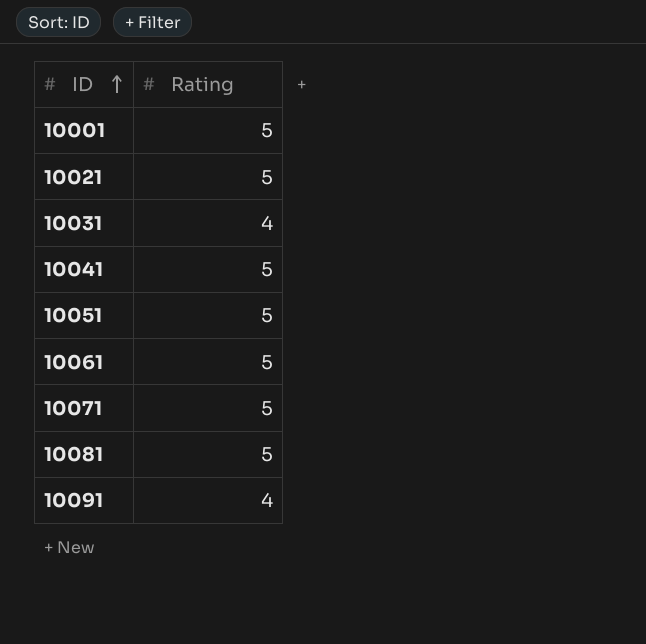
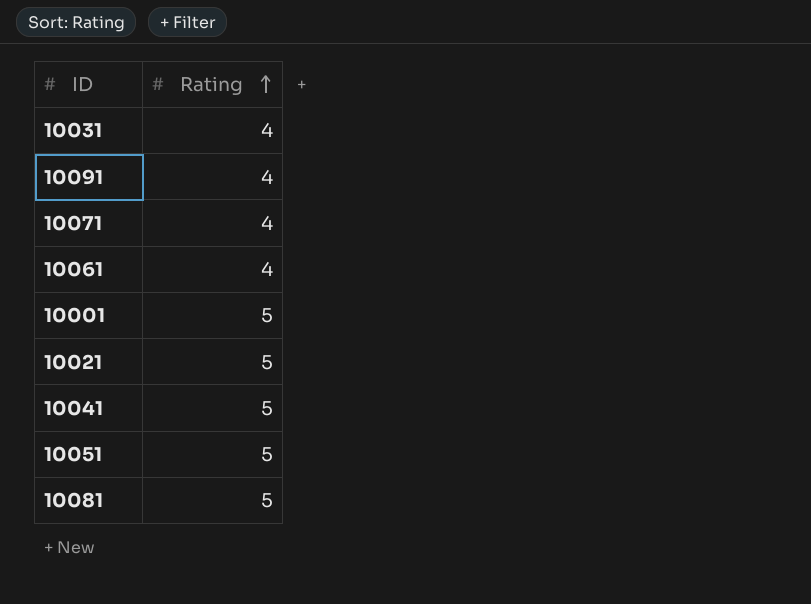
row order: ID ascending -> Rating ascending
10071 | Rating: 5 -> 4
10061 | Rating: 5 -> 4

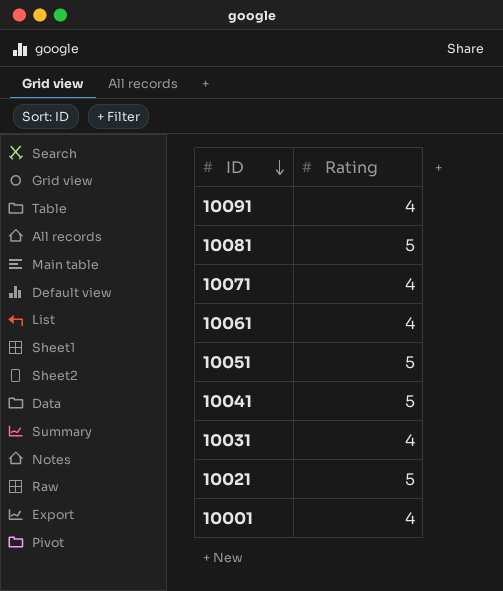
row order: Rating ascending -> ID descending
10001 | Rating: 5 -> 4

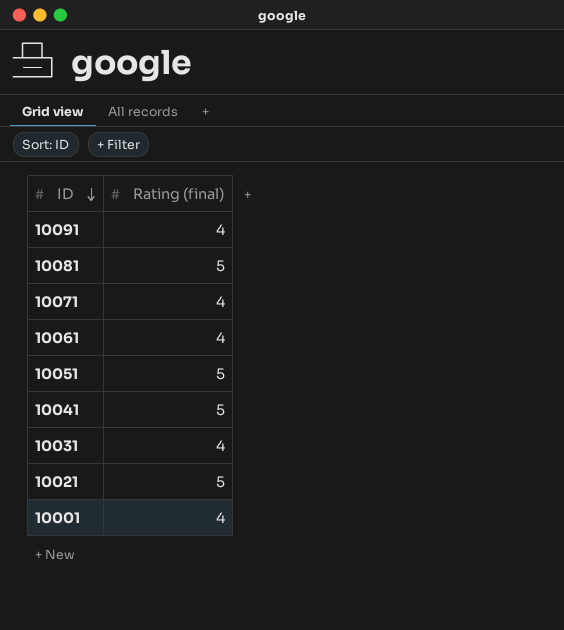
column name: Rating -> Rating (final)

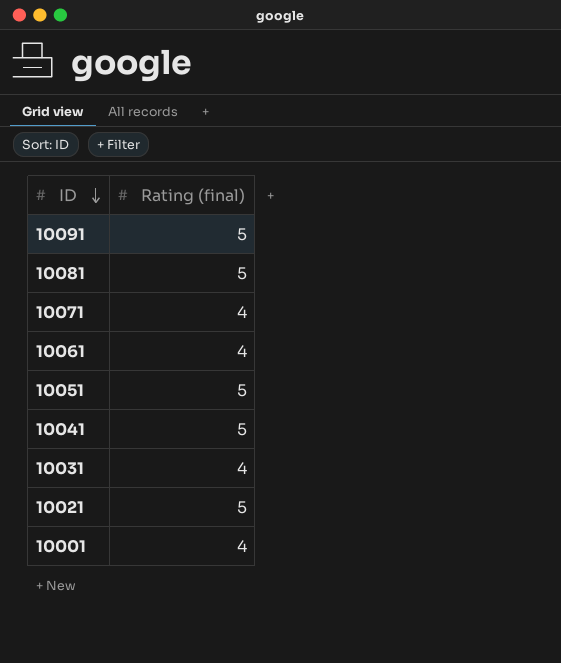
10091 | Rating (final): 4 -> 5

